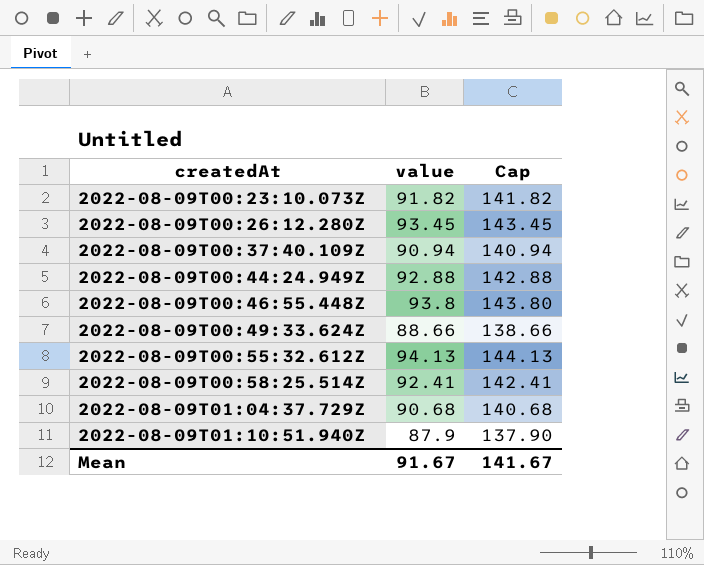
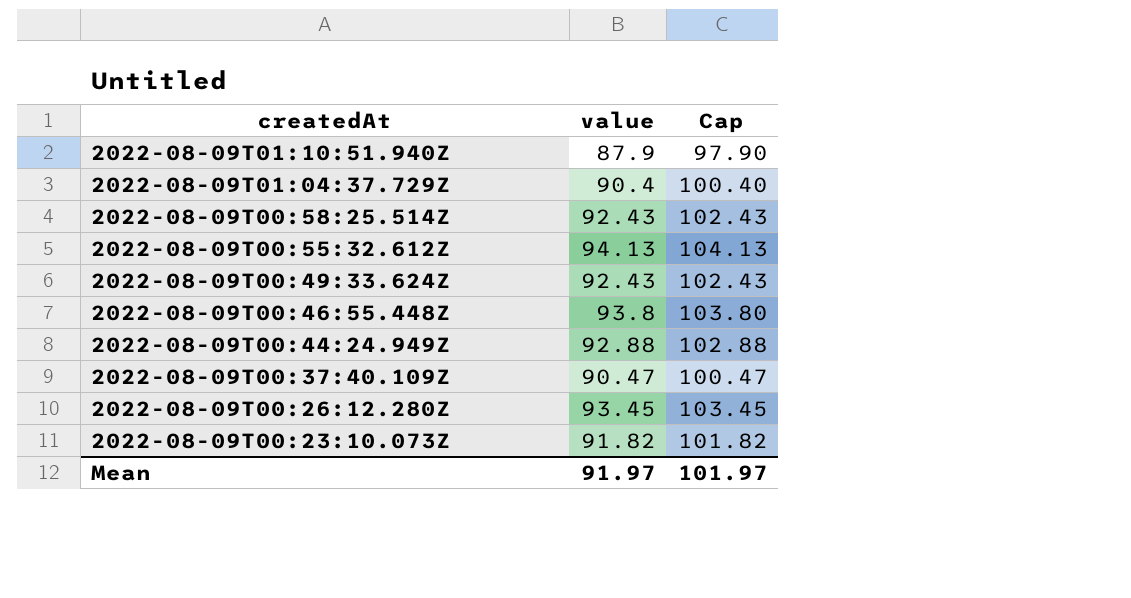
row order: createdAt ascending -> createdAt descending
column Cap | formula: [value] + 50 -> [value] + 10
2022-08-09T01:04:37.729Z | value: 90.68 -> 90.4
2022-08-09T00:58:25.514Z | value: 92.41 -> 92.43
2022-08-09T00:49:33.624Z | value: 88.66 -> 92.43
2022-08-09T00:37:40.109Z | value: 90.94 -> 90.47
Mean | value: 91.67 -> 91.97
Mean | Cap: 141.67 -> 101.97

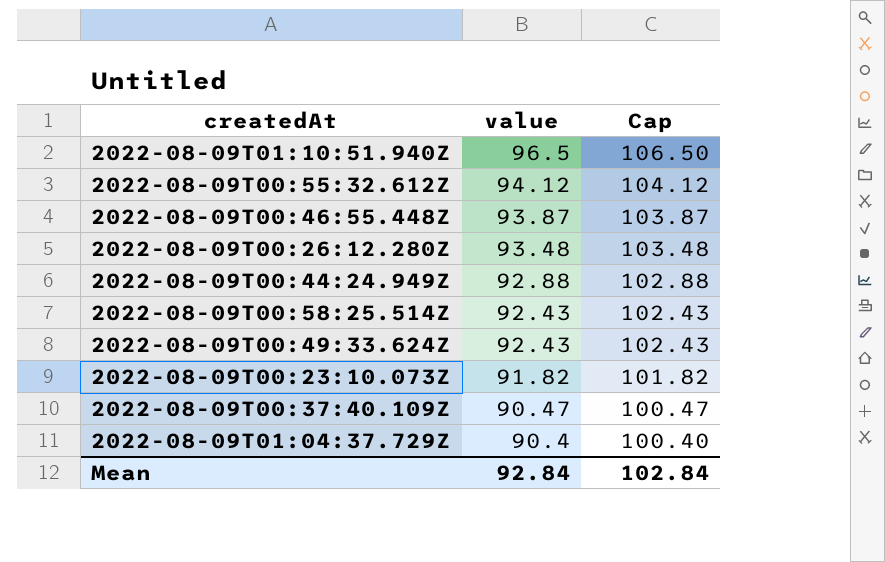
row order: createdAt descending -> value descending
2022-08-09T01:10:51.940Z | value: 87.9 -> 96.5
2022-08-09T01:10:51.940Z | Cap: 97.90 -> 106.50
2022-08-09T00:55:32.612Z | value: 94.13 -> 94.12
2022-08-09T00:55:32.612Z | Cap: 104.13 -> 104.12
2022-08-09T00:46:55.448Z | value: 93.8 -> 93.87
2022-08-09T00:46:55.448Z | Cap: 103.80 -> 103.87
2022-08-09T00:26:12.280Z | value: 93.45 -> 93.48
2022-08-09T00:26:12.280Z | Cap: 103.45 -> 103.48
Mean | value: 91.97 -> 92.84
Mean | Cap: 101.97 -> 102.84

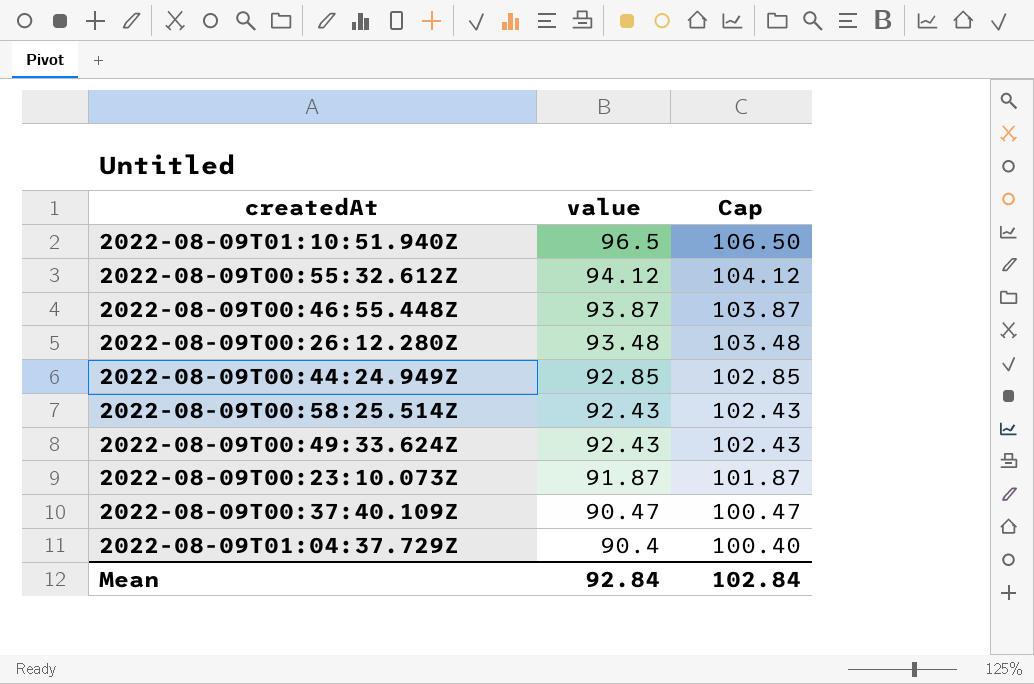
2022-08-09T00:44:24.949Z | value: 92.88 -> 92.85
2022-08-09T00:44:24.949Z | Cap: 102.88 -> 102.85
2022-08-09T00:23:10.073Z | value: 91.82 -> 91.87
2022-08-09T00:23:10.073Z | Cap: 101.82 -> 101.87

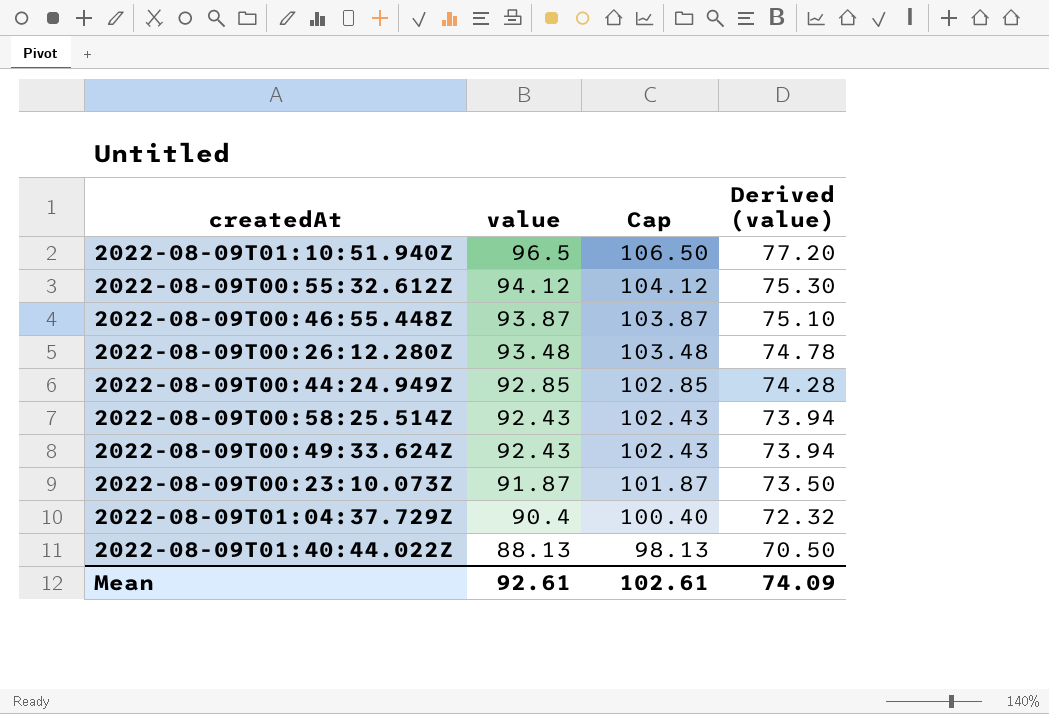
column Derived (value) | formula: none -> [value] * 0.8
row 2022-08-09T00:37:40.109Z: 90.47 | 100.47 -> none
row 2022-08-09T01:40:44.022Z: none -> 88.13 | 98.13 | 70.50
Mean | value: 92.84 -> 92.61
Mean | Cap: 102.84 -> 102.61

